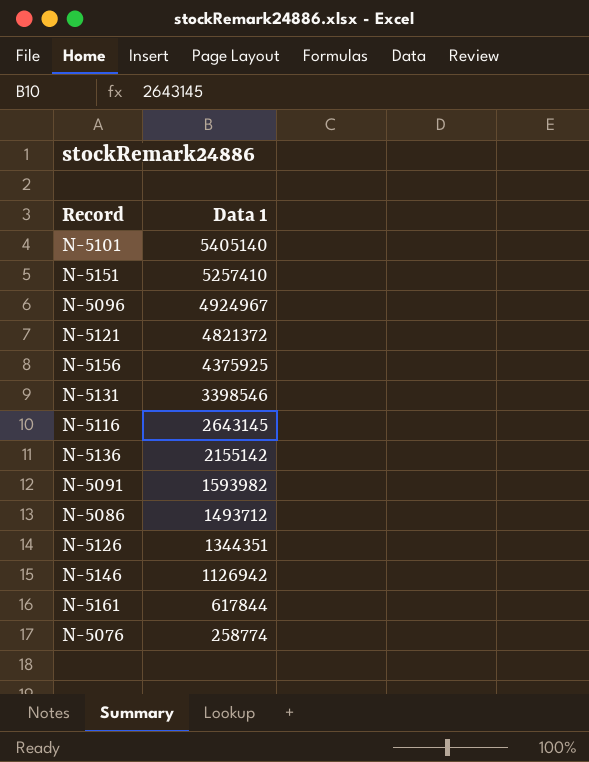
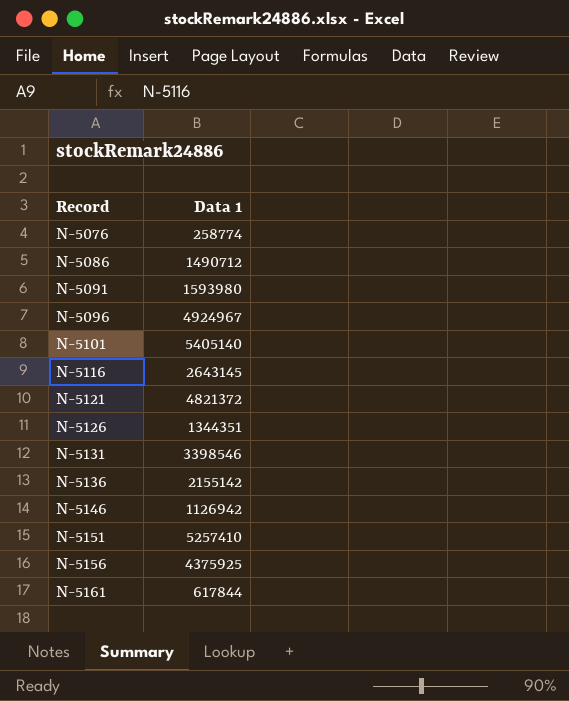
row order: Data 1 descending -> Record ascending
N-5086 | Data 1: 1493712 -> 1490712
N-5091 | Data 1: 1593982 -> 1593980

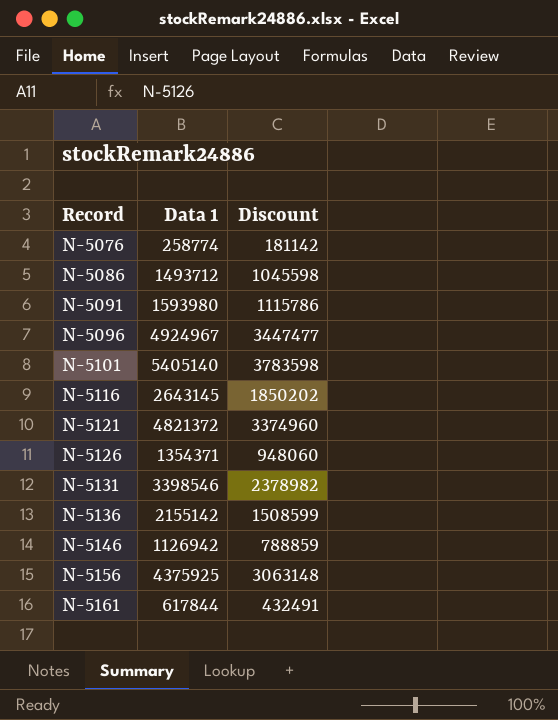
column Discount | formula: none -> [Data 1] * 0.7
row N-5151: 5257410 -> none
N-5086 | Data 1: 1490712 -> 1493712
N-5126 | Data 1: 1344351 -> 1354371

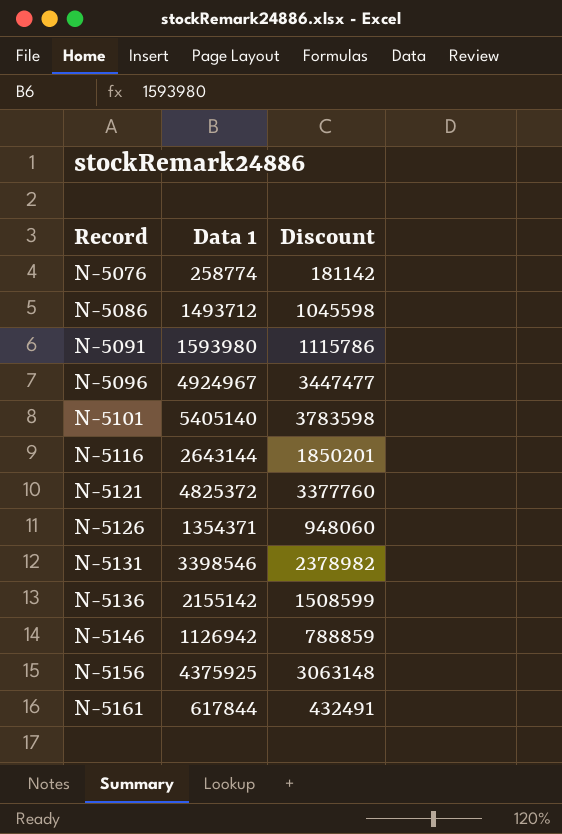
N-5116 | Data 1: 2643145 -> 2643144
N-5116 | Discount: 1850202 -> 1850201
N-5121 | Data 1: 4821372 -> 4825372
N-5121 | Discount: 3374960 -> 3377760

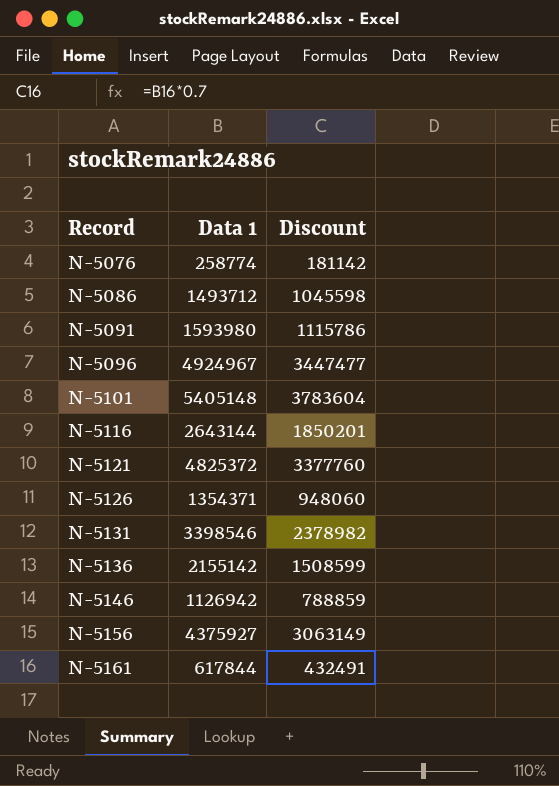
N-5101 | Data 1: 5405140 -> 5405148
N-5101 | Discount: 3783598 -> 3783604
N-5156 | Data 1: 4375925 -> 4375927
N-5156 | Discount: 3063148 -> 3063149

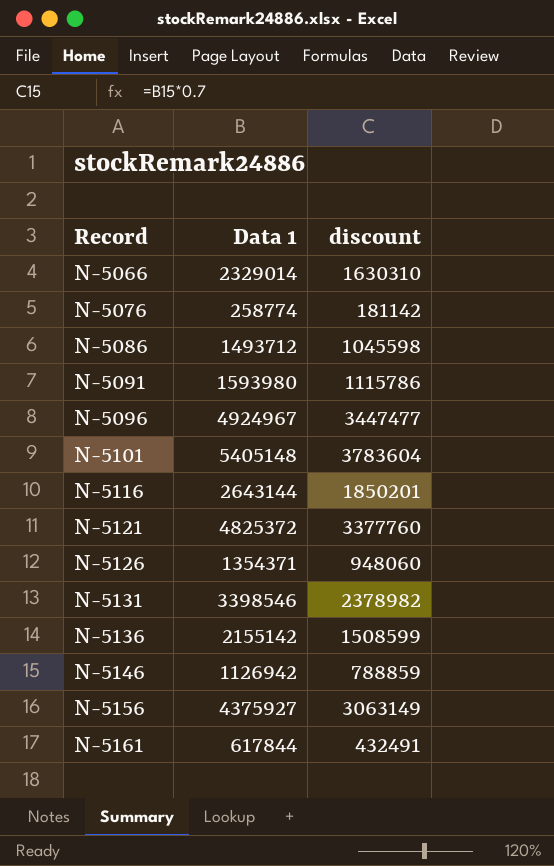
column name: Discount -> discount
row N-5066: none -> 2329014 | 1630310

